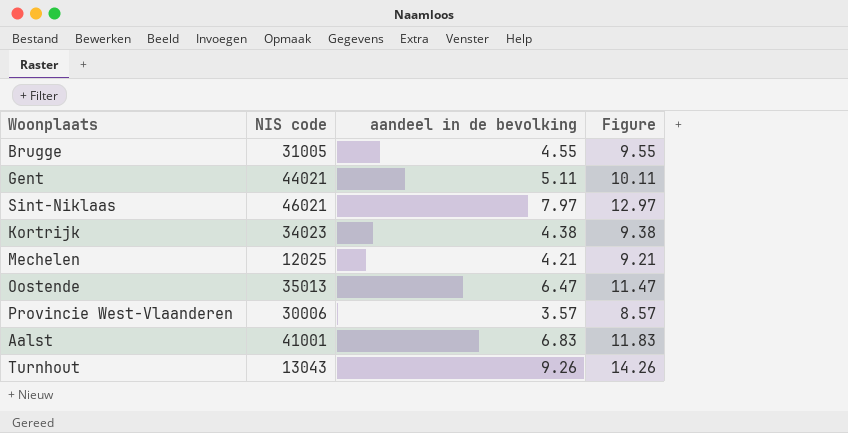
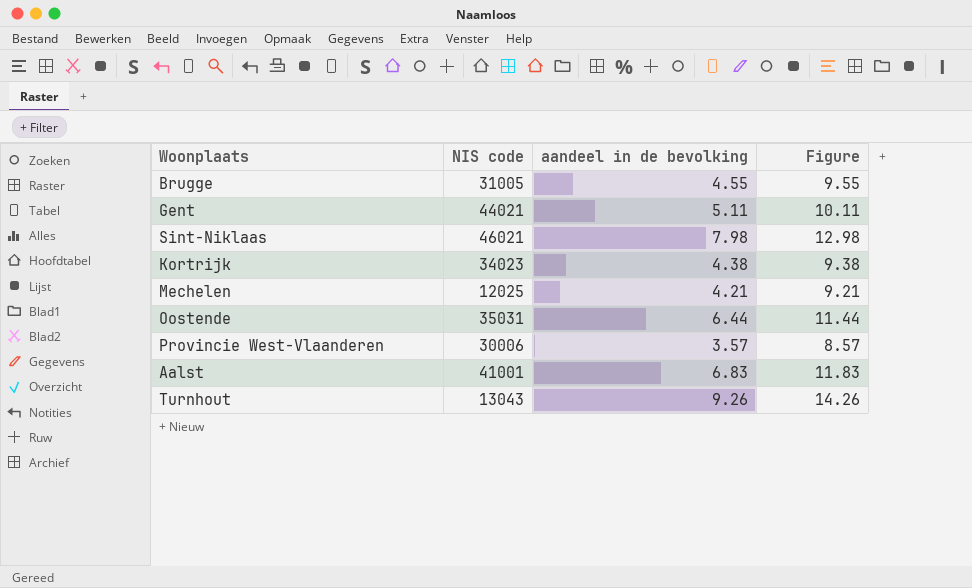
Sint-Niklaas | aandeel in de bevolking: 7.97 -> 7.98
Sint-Niklaas | Figure: 12.97 -> 12.98
Oostende | NIS code: 35013 -> 35031
Oostende | aandeel in de bevolking: 6.47 -> 6.44
Oostende | Figure: 11.47 -> 11.44

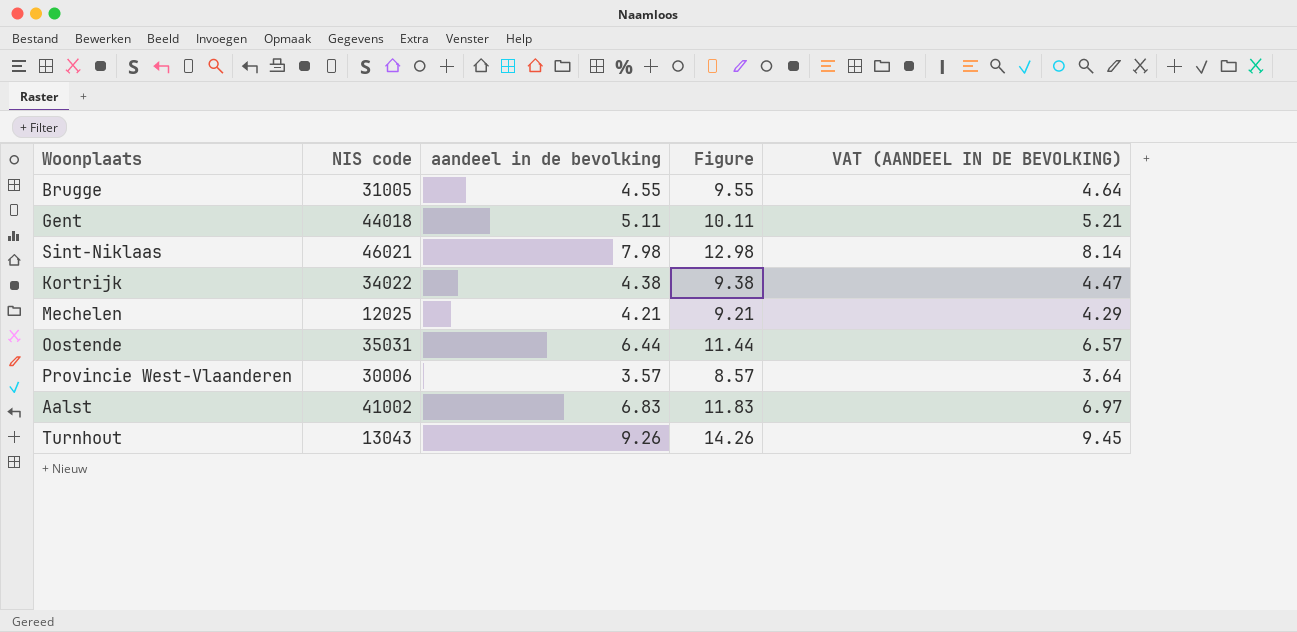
column VAT (AANDEEL IN DE BEVOLKING) | formula: none -> [aandeel in de bevolking] * 1.02
Gent | NIS code: 44021 -> 44018
Kortrijk | NIS code: 34023 -> 34022
Aalst | NIS code: 41001 -> 41002

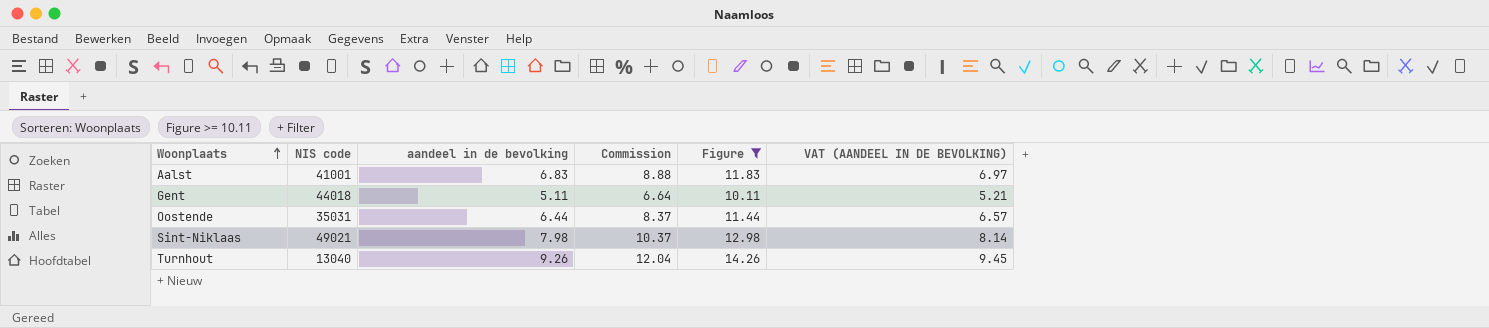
filter: none -> Figure >= 10.11
row order: none -> Woonplaats ascending
column Commission | formula: none -> [aandeel in de bevolking] * 1.3
Aalst | NIS code: 41002 -> 41001
Sint-Niklaas | NIS code: 46021 -> 49021
Turnhout | NIS code: 13043 -> 13040

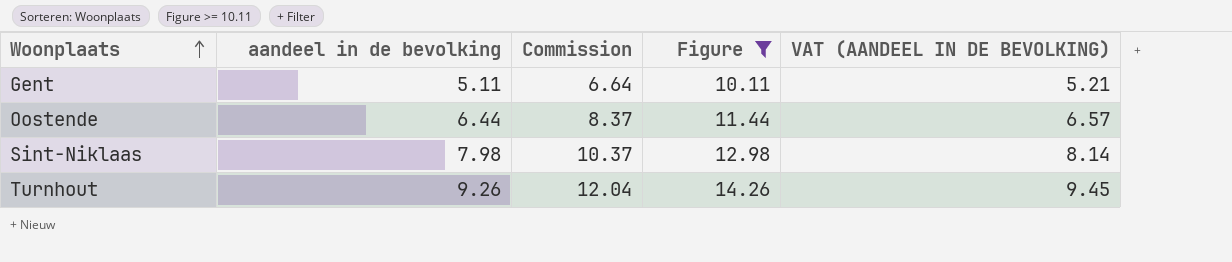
column NIS code | position: 2 -> none
row Aalst: 41001 | 6.83 | 8.88 | 11.83 | 6.97 -> none

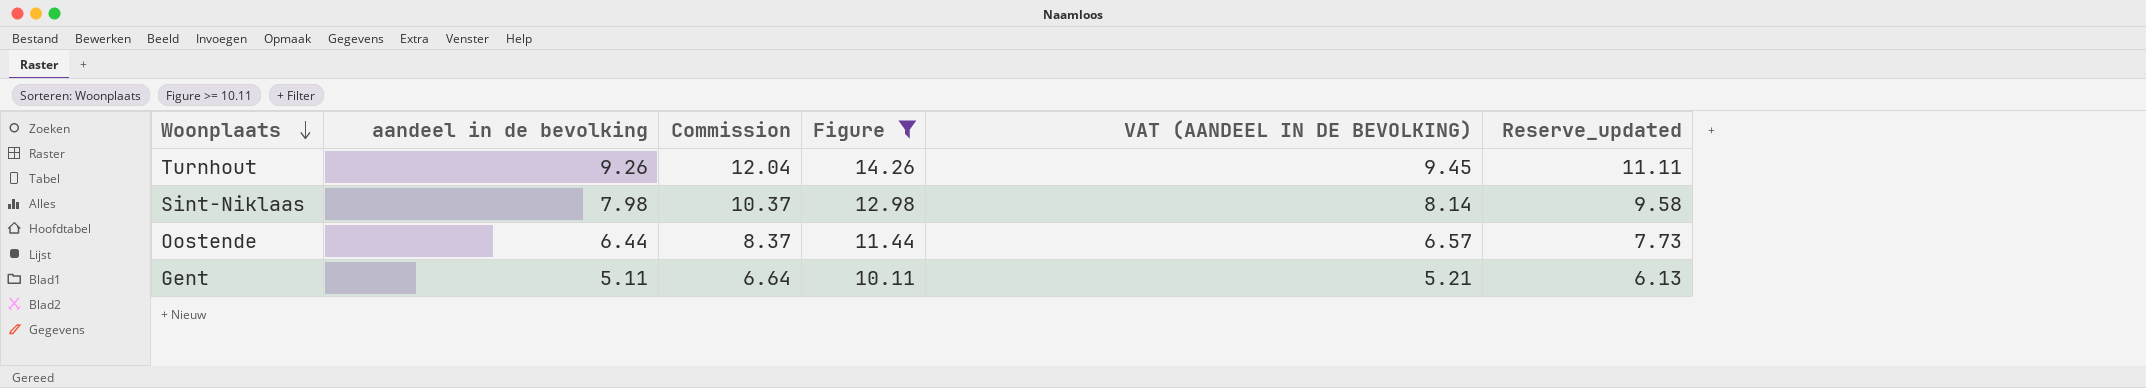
row order: Woonplaats ascending -> Woonplaats descending
column Reserve_updated | formula: none -> [aandeel in de bevolking] * 1.2

